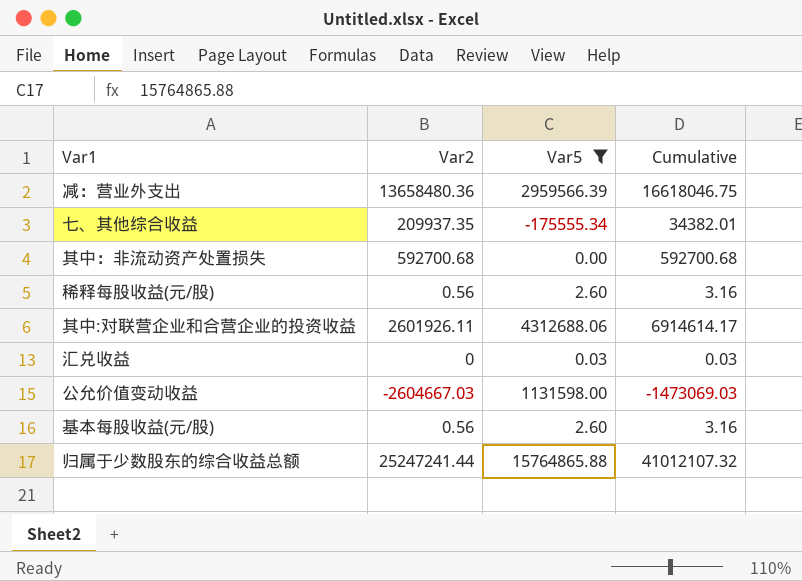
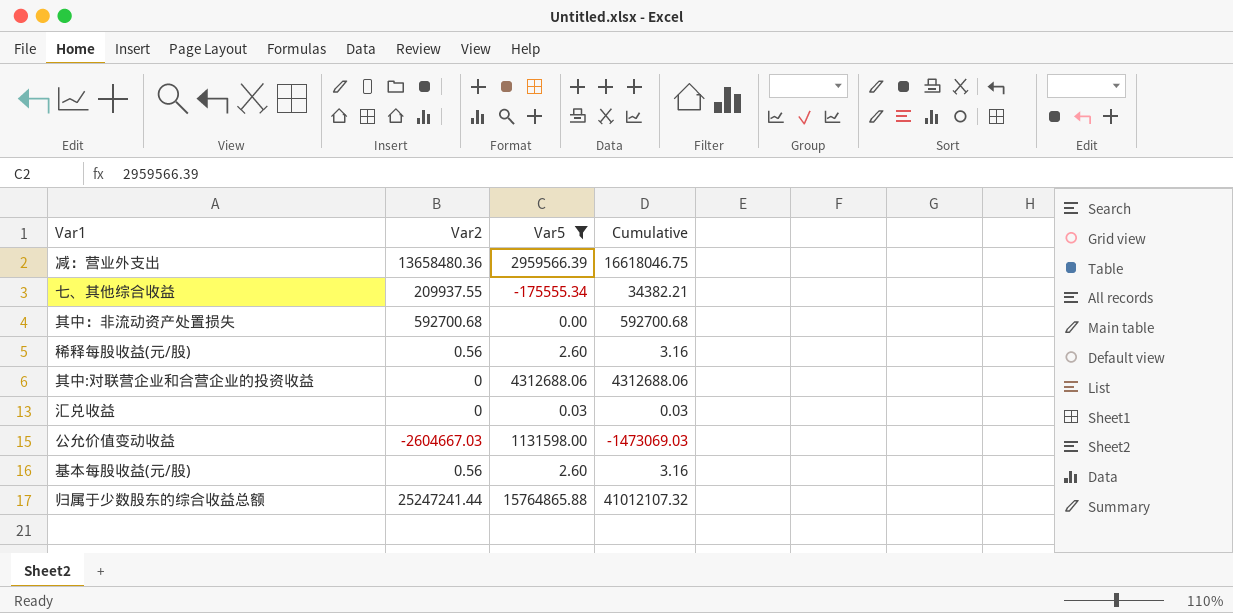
七、其他综合收益 | Var2: 209937.35 -> 209937.55
七、其他综合收益 | Cumulative: 34382.01 -> 34382.21
其中:对联营企业和合营企业的投资收益 | Var2: 2601926.11 -> 0
其中:对联营企业和合营企业的投资收益 | Cumulative: 6914614.17 -> 4312688.06

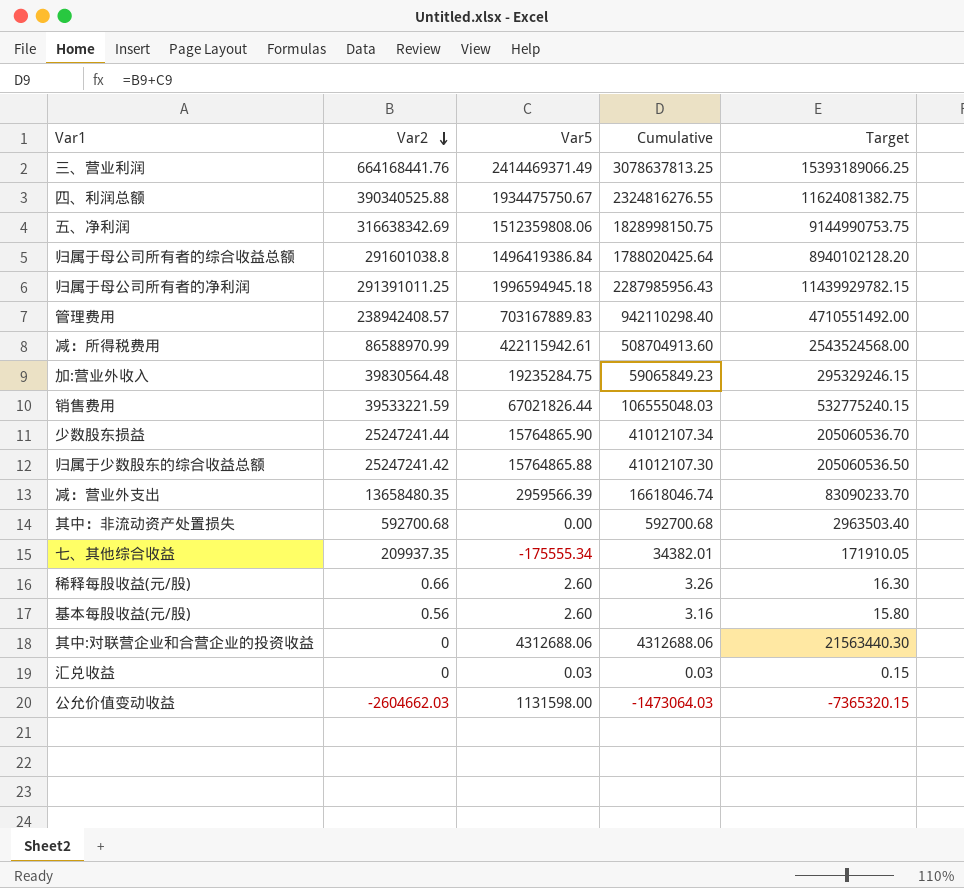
filter: Var5 <= 15764865.88 -> none
row order: none -> Var2 descending
column Target | formula: none -> [Cumulative] * 5
归属于少数股东的综合收益总额 | Var2: 25247241.44 -> 25247241.42
归属于少数股东的综合收益总额 | Cumulative: 41012107.32 -> 41012107.30
减：营业外支出 | Var2: 13658480.36 -> 13658480.35
减：营业外支出 | Cumulative: 16618046.75 -> 16618046.74
七、其他综合收益 | Var2: 209937.55 -> 209937.35
七、其他综合收益 | Cumulative: 34382.21 -> 34382.01
稀释每股收益(元/股) | Var2: 0.56 -> 0.66
稀释每股收益(元/股) | Cumulative: 3.16 -> 3.26
公允价值变动收益 | Var2: -2604667.03 -> -2604662.03
公允价值变动收益 | Cumulative: -1473069.03 -> -1473064.03

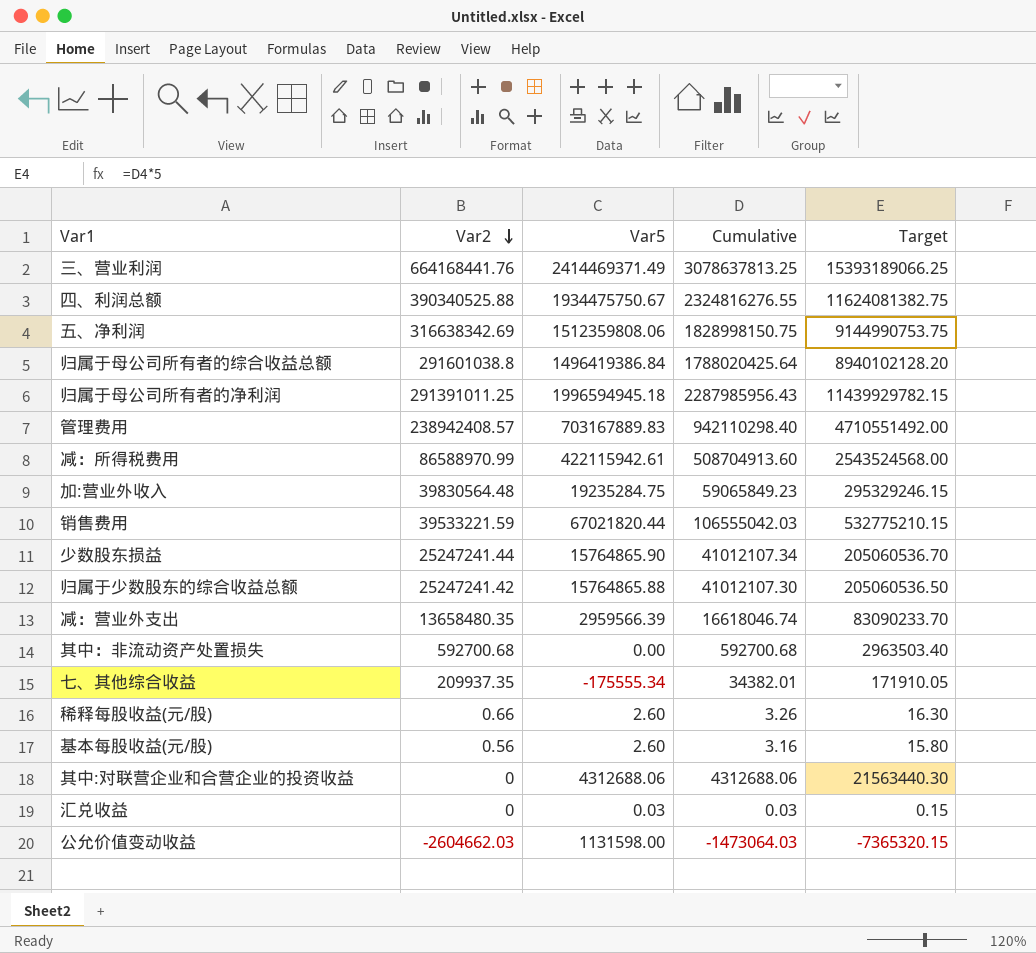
销售费用 | Var5: 67021826.44 -> 67021820.44
销售费用 | Cumulative: 106555048.03 -> 106555042.03
销售费用 | Target: 532775240.15 -> 532775210.15

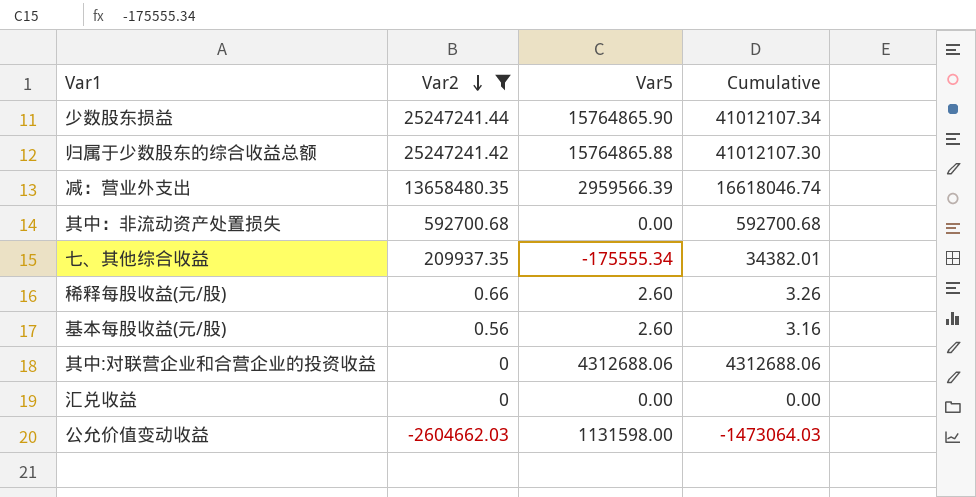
filter: none -> Var2 <= 25247241.44
column Target | formula: [Cumulative] * 5 -> none
汇兑收益 | Var5: 0.03 -> 0.00
汇兑收益 | Cumulative: 0.03 -> 0.00

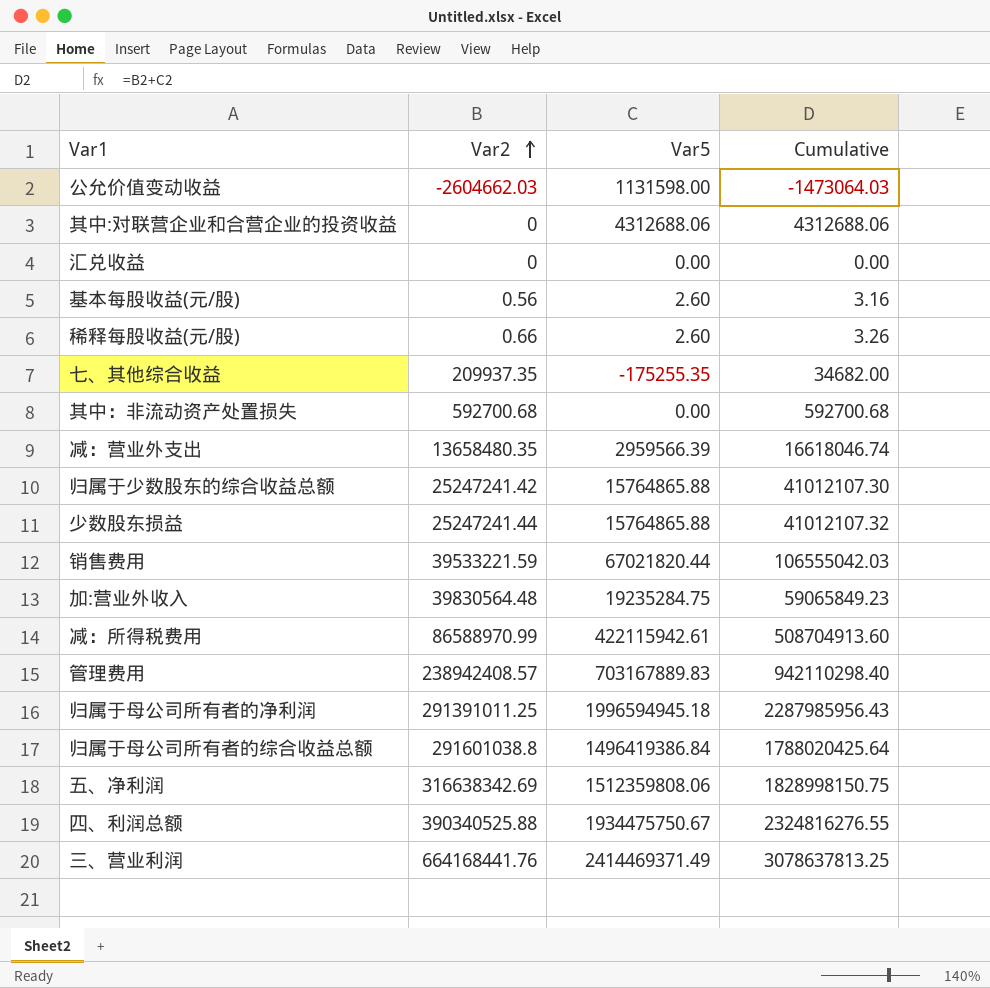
filter: Var2 <= 25247241.44 -> none
row order: Var2 descending -> Var2 ascending
七、其他综合收益 | Var5: -175555.34 -> -175255.35
七、其他综合收益 | Cumulative: 34382.01 -> 34682.00
少数股东损益 | Var5: 15764865.90 -> 15764865.88
少数股东损益 | Cumulative: 41012107.34 -> 41012107.32

